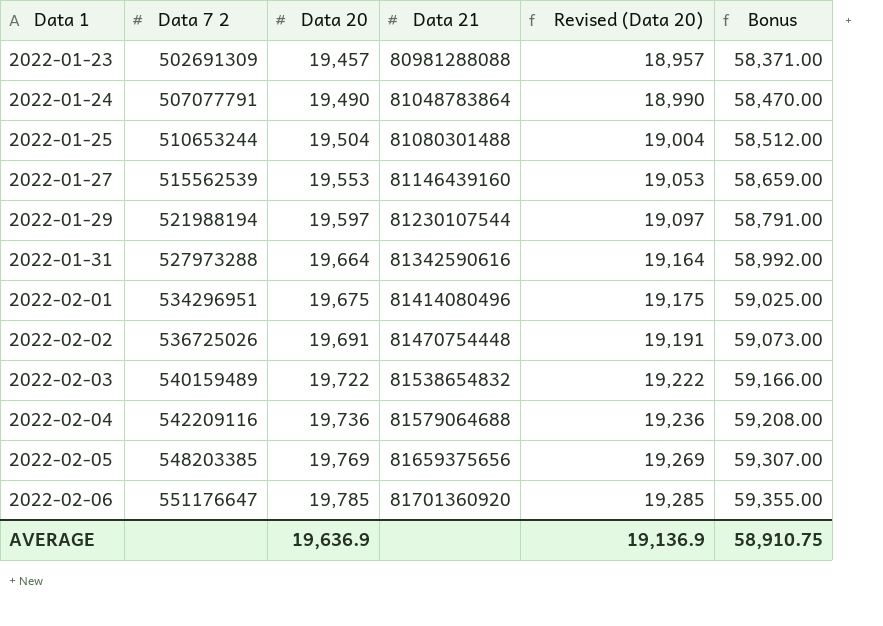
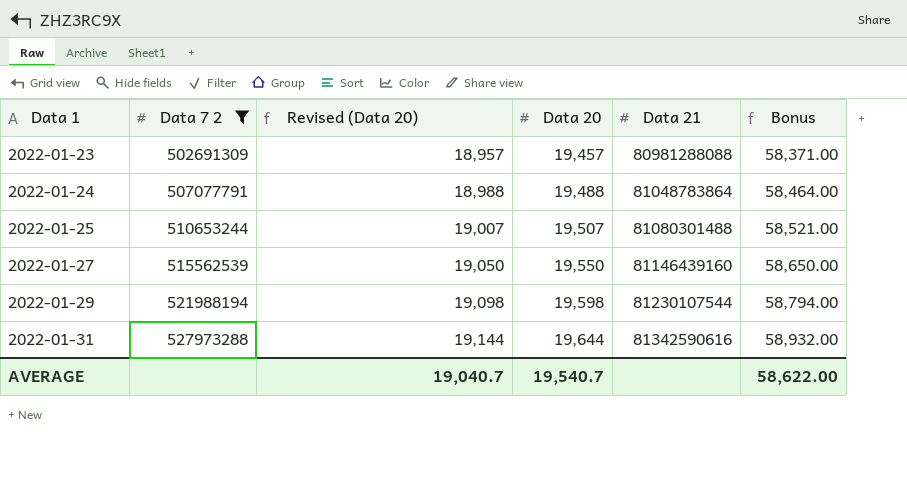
filter: none -> Data 7 2 <= 527973288
column Revised (Data 20) | position: 5 -> 3
2022-01-24 | Revised (Data 20): 18,990 -> 18,988
2022-01-24 | Data 20: 19,490 -> 19,488
2022-01-24 | Bonus: 58,470.00 -> 58,464.00
2022-01-25 | Revised (Data 20): 19,004 -> 19,007
2022-01-25 | Data 20: 19,504 -> 19,507
2022-01-25 | Bonus: 58,512.00 -> 58,521.00
2022-01-27 | Revised (Data 20): 19,053 -> 19,050
2022-01-27 | Data 20: 19,553 -> 19,550
2022-01-27 | Bonus: 58,659.00 -> 58,650.00
2022-01-29 | Revised (Data 20): 19,097 -> 19,098
2022-01-29 | Data 20: 19,597 -> 19,598
2022-01-29 | Bonus: 58,791.00 -> 58,794.00
2022-01-31 | Revised (Data 20): 19,164 -> 19,144
2022-01-31 | Data 20: 19,664 -> 19,644
2022-01-31 | Bonus: 58,992.00 -> 58,932.00
AVERAGE | Revised (Data 20): 19,136.9 -> 19,040.7
AVERAGE | Data 20: 19,636.9 -> 19,540.7
AVERAGE | Bonus: 58,910.75 -> 58,622.00

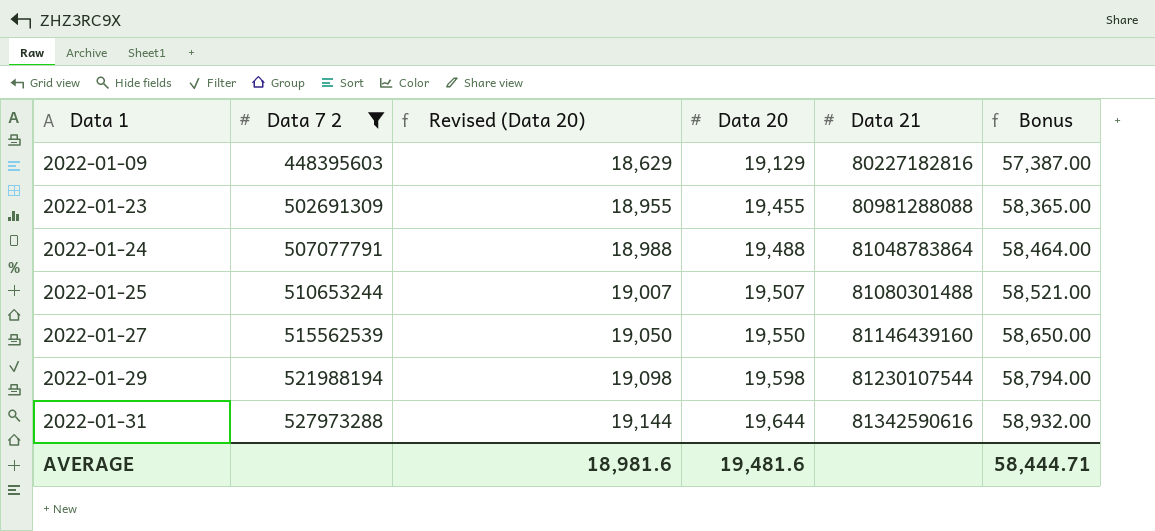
row 2022-01-09: none -> 448395603 | 18,629 | 19,129 | 80227182816 | 57,387.00
2022-01-23 | Revised (Data 20): 18,957 -> 18,955
2022-01-23 | Data 20: 19,457 -> 19,455
2022-01-23 | Bonus: 58,371.00 -> 58,365.00
AVERAGE | Revised (Data 20): 19,040.7 -> 18,981.6
AVERAGE | Data 20: 19,540.7 -> 19,481.6
AVERAGE | Bonus: 58,622.00 -> 58,444.71

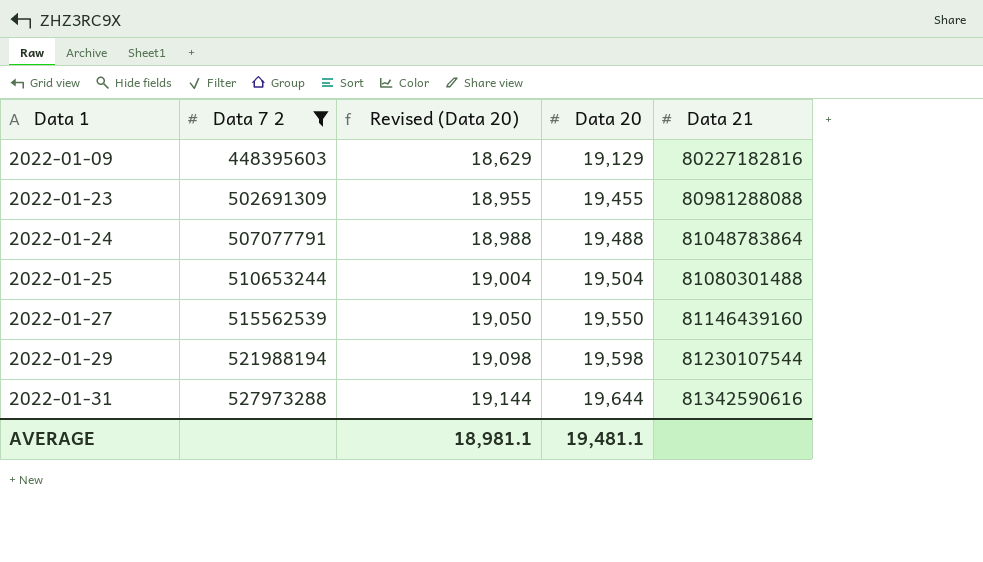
column Bonus | formula: [Data 20] * 3 -> none
2022-01-25 | Revised (Data 20): 19,007 -> 19,004
2022-01-25 | Data 20: 19,507 -> 19,504
AVERAGE | Revised (Data 20): 18,981.6 -> 18,981.1
AVERAGE | Data 20: 19,481.6 -> 19,481.1

